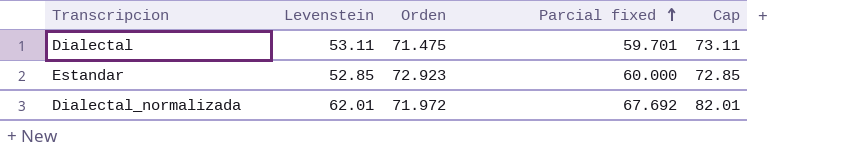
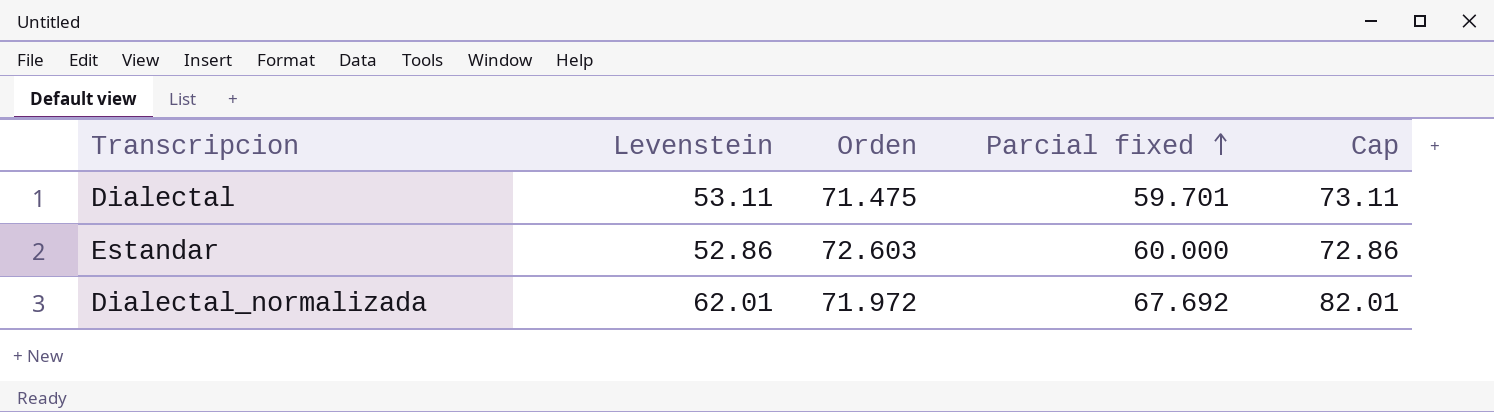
Estandar | Levenstein: 52.85 -> 52.86
Estandar | Orden: 72.923 -> 72.603
Estandar | Cap: 72.85 -> 72.86

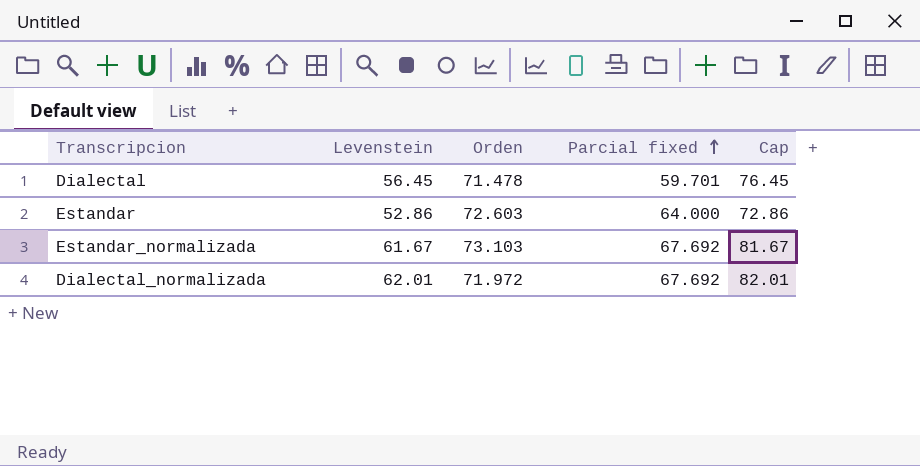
Dialectal | Levenstein: 53.11 -> 56.45
Dialectal | Orden: 71.475 -> 71.478
Dialectal | Cap: 73.11 -> 76.45
Estandar | Parcial fixed: 60.000 -> 64.000
row Estandar_normalizada: none -> 61.67 | 73.103 | 67.692 | 81.67

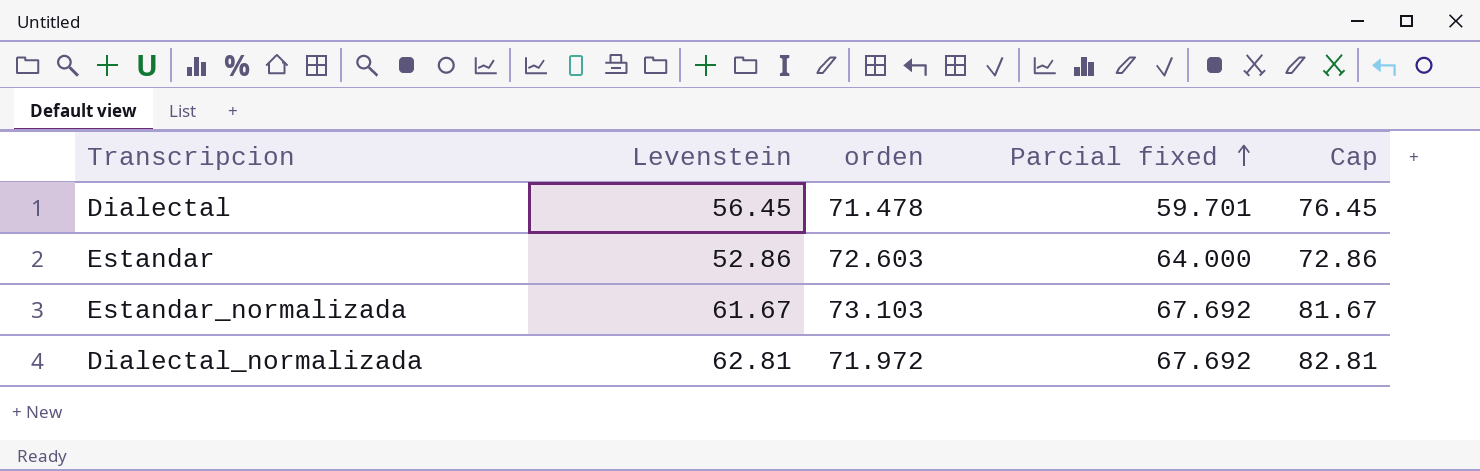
column name: Orden -> orden
Dialectal_normalizada | Levenstein: 62.01 -> 62.81
Dialectal_normalizada | Cap: 82.01 -> 82.81

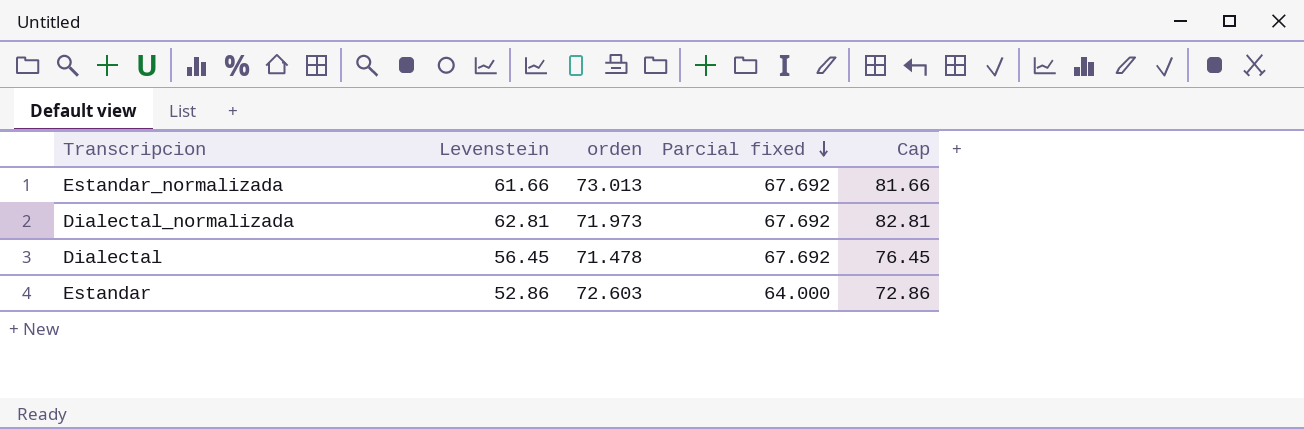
row order: Parcial fixed ascending -> Parcial fixed descending
Estandar_normalizada | Levenstein: 61.67 -> 61.66
Estandar_normalizada | orden: 73.103 -> 73.013
Estandar_normalizada | Cap: 81.67 -> 81.66
Dialectal_normalizada | orden: 71.972 -> 71.973
Dialectal | Parcial fixed: 59.701 -> 67.692

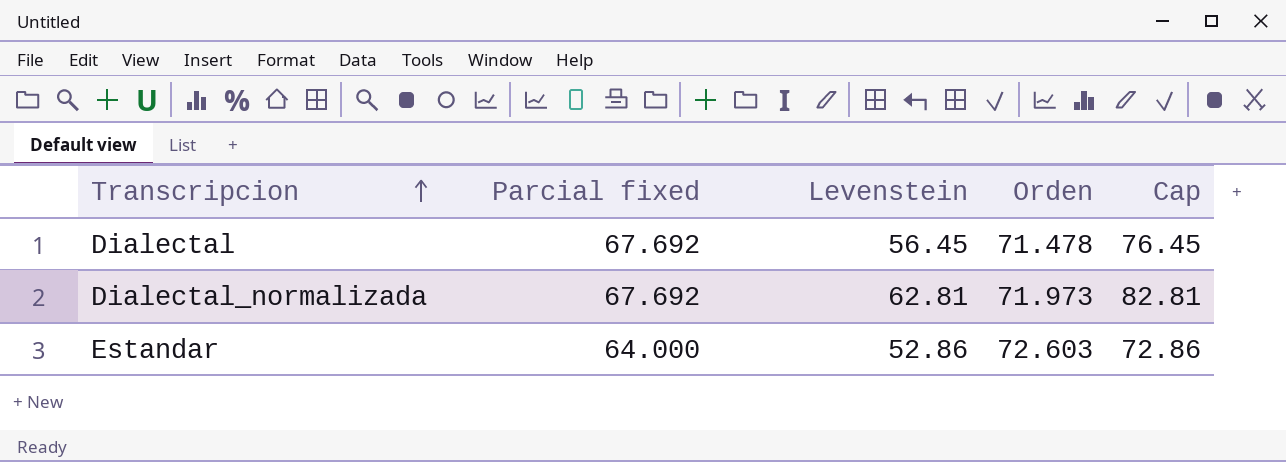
row order: Parcial fixed descending -> Transcripcion ascending
column Parcial fixed | position: 4 -> 2
column name: orden -> Orden
row Estandar_normalizada: 61.66 | 73.013 | 67.692 | 81.66 -> none

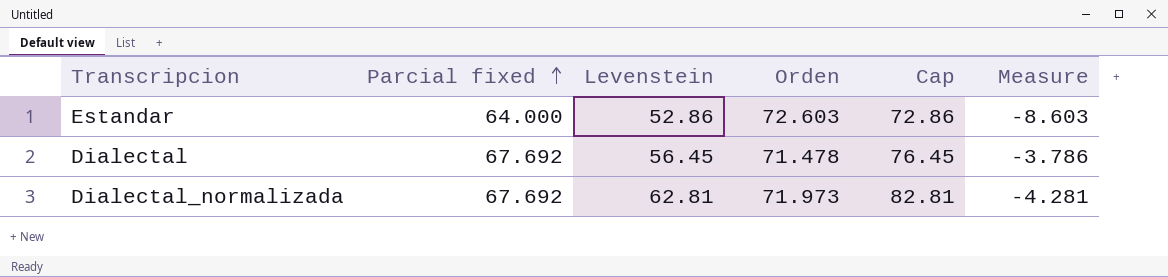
row order: Transcripcion ascending -> Parcial fixed ascending
column Measure | formula: none -> [Parcial fixed] - [Orden]

